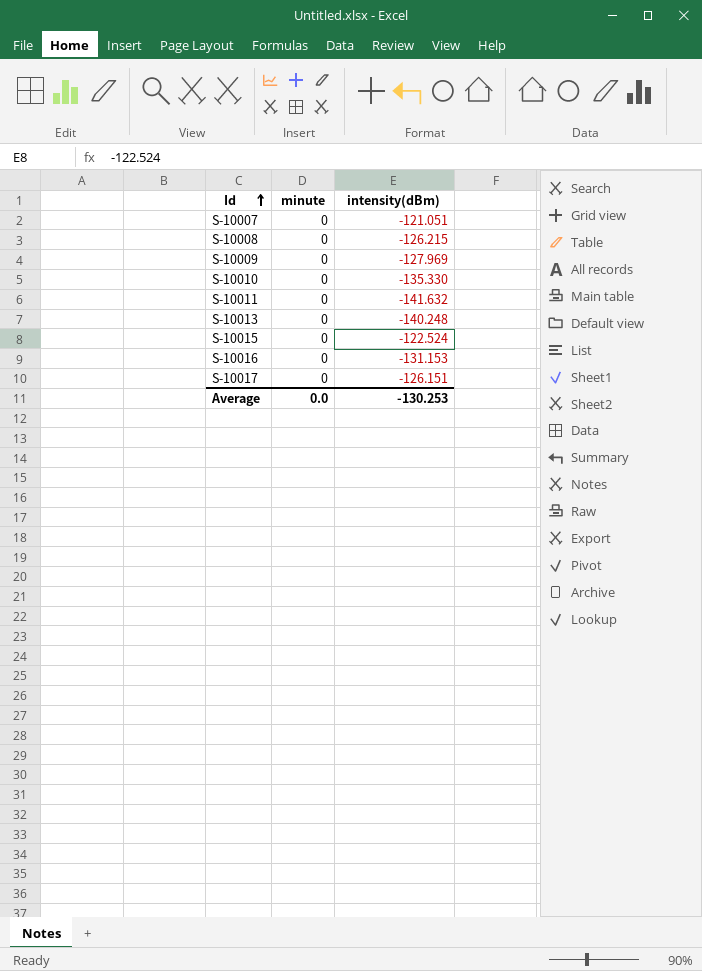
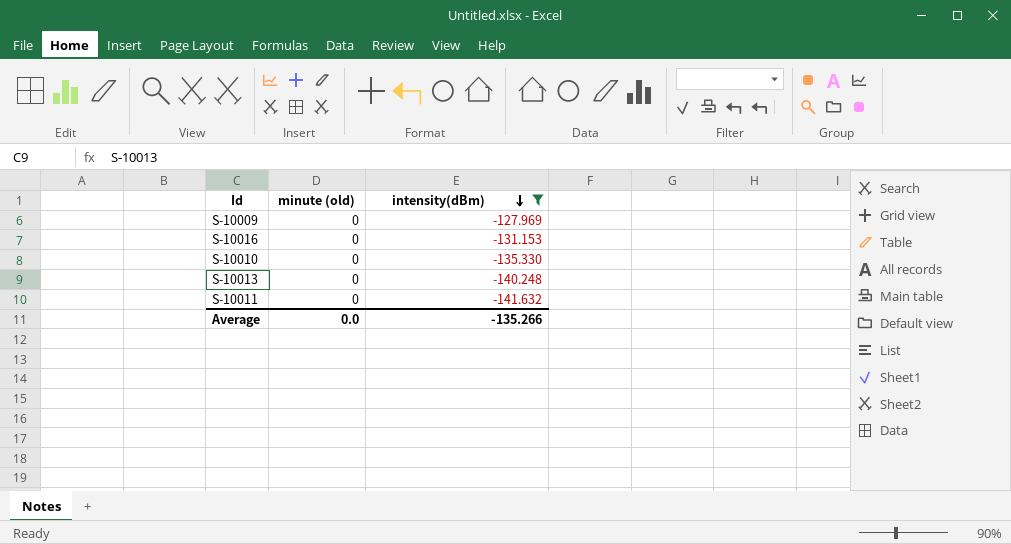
filter: none -> intensity(dBm) <= -127.969
row order: Id ascending -> intensity(dBm) descending
column name: minute -> minute (old)
Average | intensity(dBm): -130.253 -> -135.266

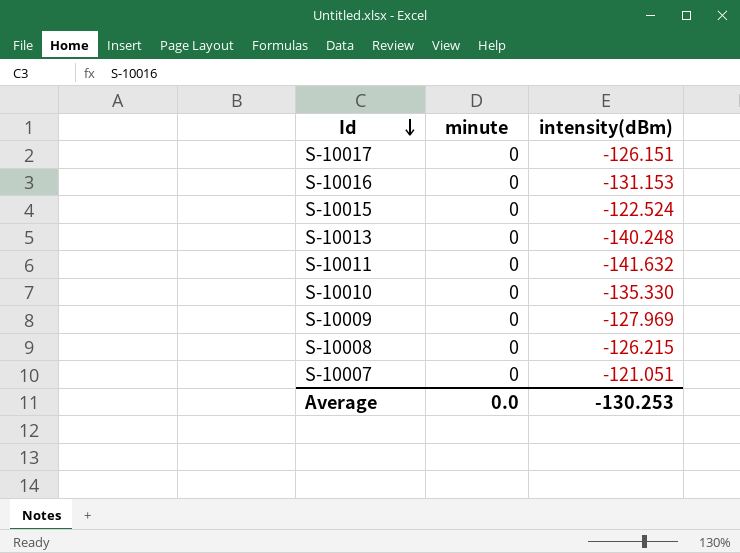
filter: intensity(dBm) <= -127.969 -> none
row order: intensity(dBm) descending -> Id descending
column name: minute (old) -> minute
Average | intensity(dBm): -135.266 -> -130.253

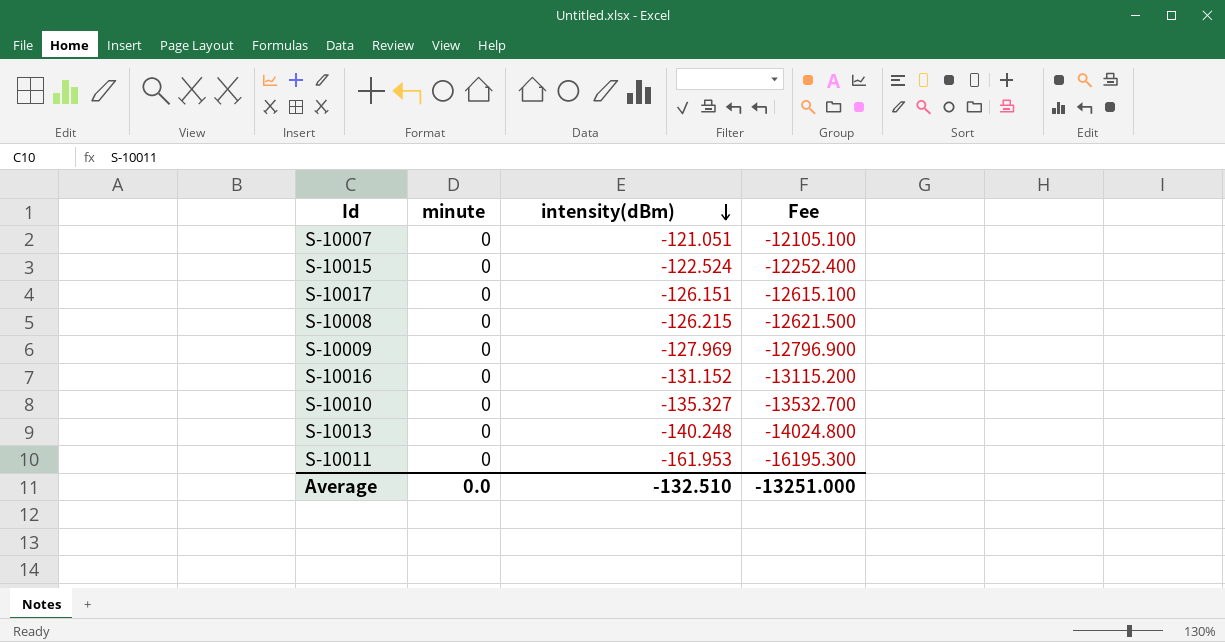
row order: Id descending -> intensity(dBm) descending
column Fee | formula: none -> [intensity(dBm)] * 100
S-10016 | intensity(dBm): -131.153 -> -131.152
S-10010 | intensity(dBm): -135.330 -> -135.327
S-10011 | intensity(dBm): -141.632 -> -161.953
Average | intensity(dBm): -130.253 -> -132.510

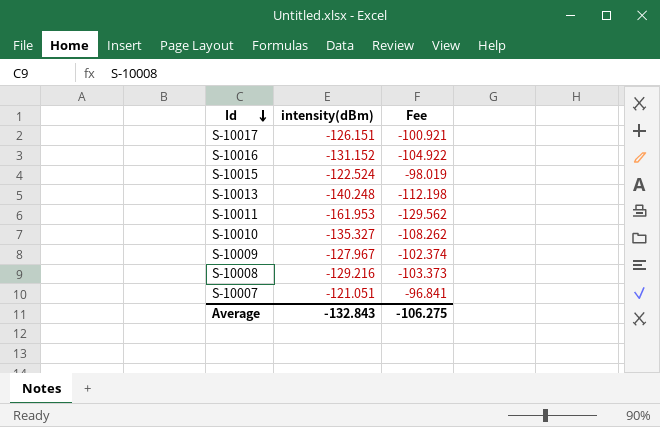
row order: intensity(dBm) descending -> Id descending
column minute | position: 2 -> none
column Fee | formula: [intensity(dBm)] * 100 -> [intensity(dBm)] * 0.8
S-10009 | intensity(dBm): -127.969 -> -127.967
S-10008 | intensity(dBm): -126.215 -> -129.216
Average | intensity(dBm): -132.510 -> -132.843
Average | Fee: -13251.000 -> -106.275

